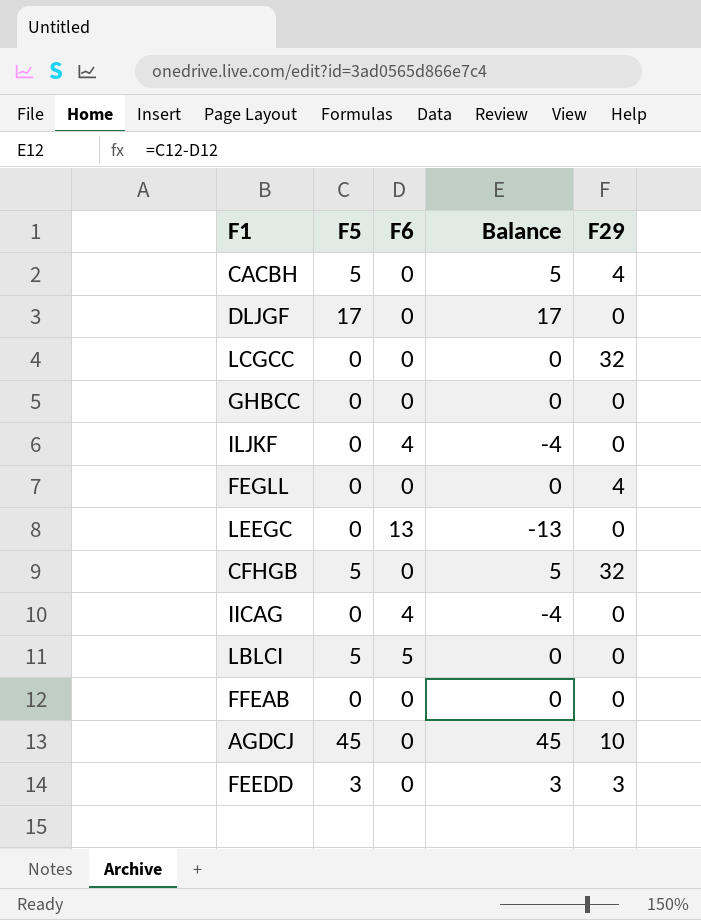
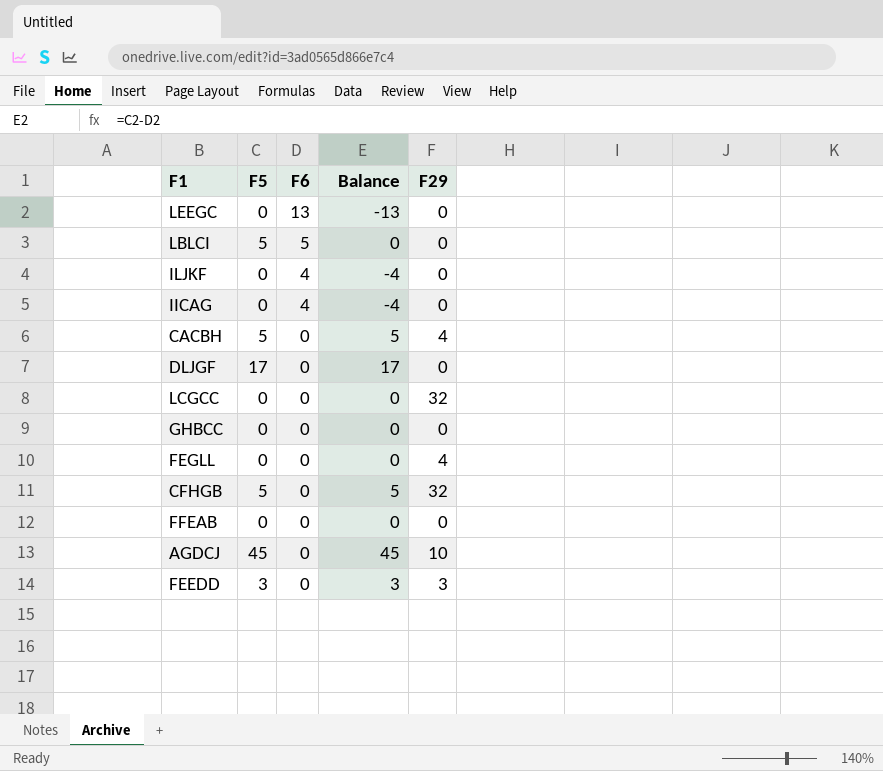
row order: none -> F6 descending

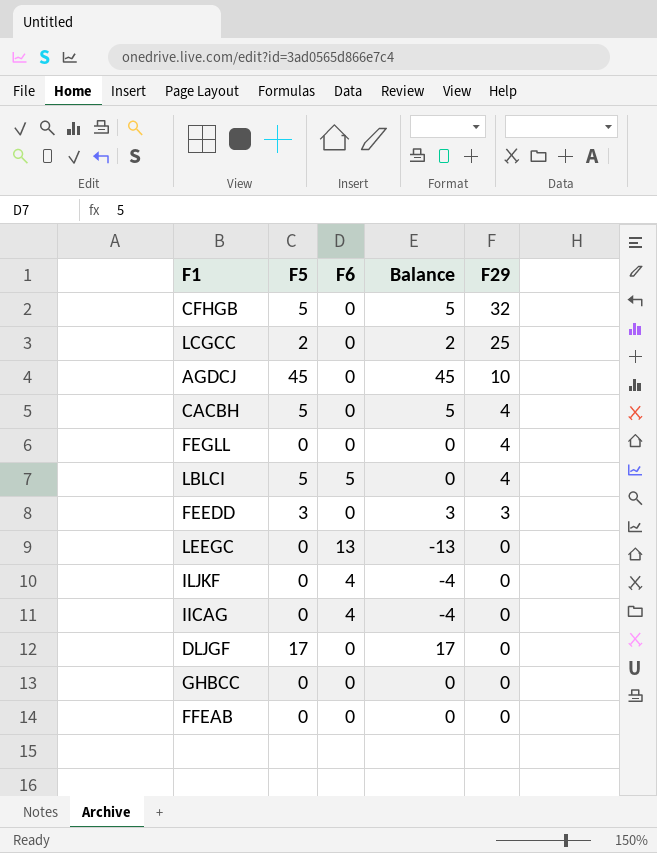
row order: F6 descending -> F29 descending
LCGCC | F5: 0 -> 2
LCGCC | Balance: 0 -> 2
LCGCC | F29: 32 -> 25
LBLCI | F29: 0 -> 4

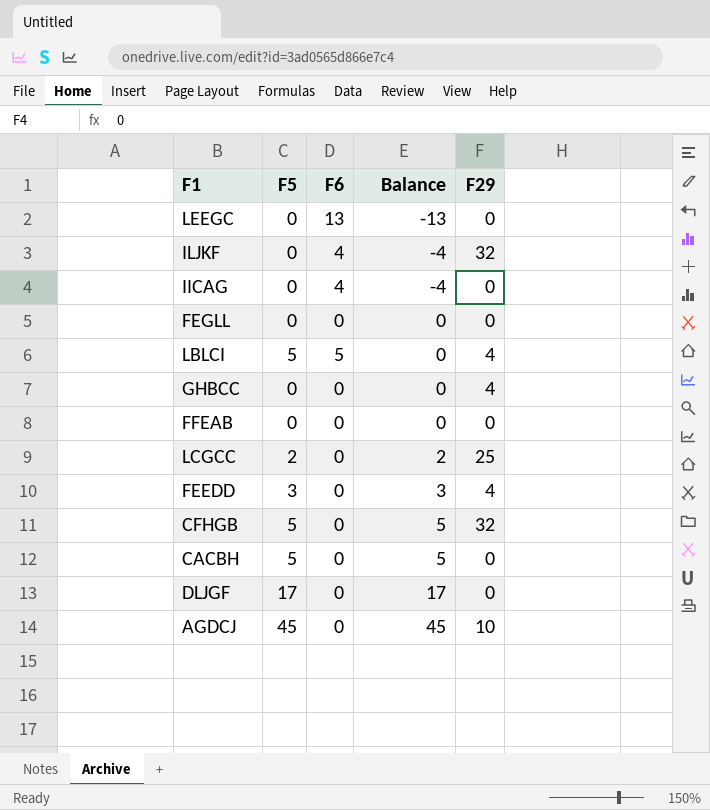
row order: F29 descending -> Balance ascending
ILJKF | F29: 0 -> 32
FEGLL | F29: 4 -> 0
GHBCC | F29: 0 -> 4
FEEDD | F29: 3 -> 4
CACBH | F29: 4 -> 0

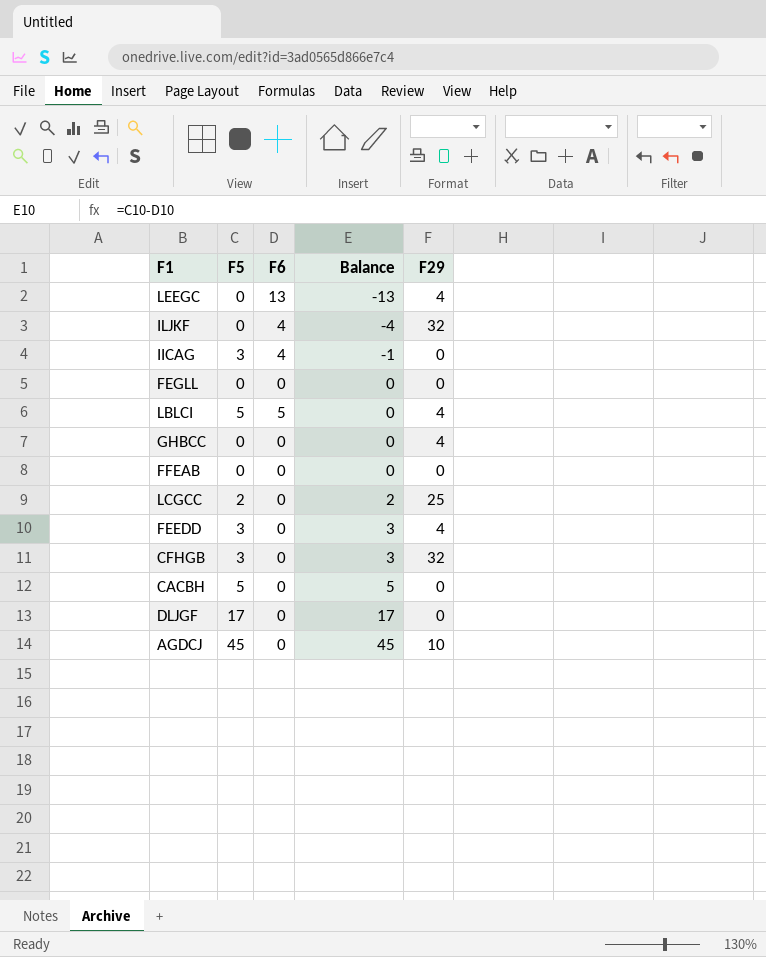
LEEGC | F29: 0 -> 4
IICAG | F5: 0 -> 3
IICAG | Balance: -4 -> -1
CFHGB | F5: 5 -> 3
CFHGB | Balance: 5 -> 3

